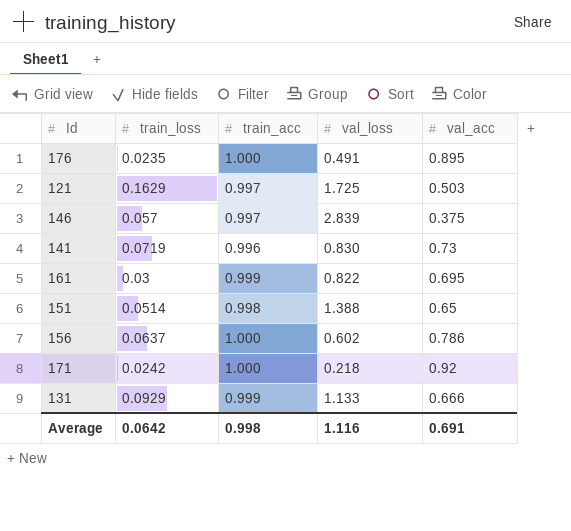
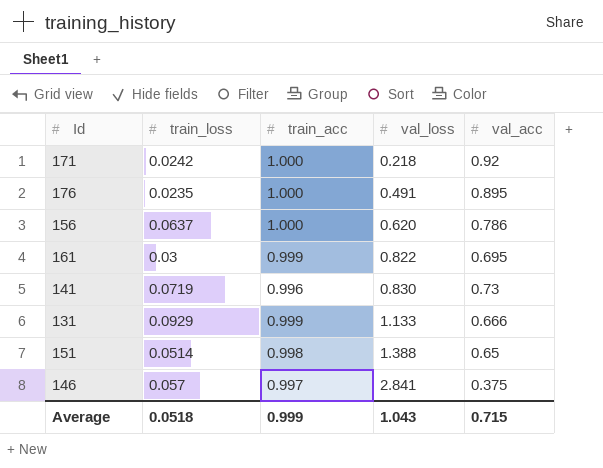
row order: none -> val_loss ascending
row 121: 0.1629 | 0.997 | 1.725 | 0.503 -> none
156 | val_loss: 0.602 -> 0.620
146 | val_loss: 2.839 -> 2.841
Average | train_loss: 0.0642 -> 0.0518
Average | train_acc: 0.998 -> 0.999
Average | val_loss: 1.116 -> 1.043
Average | val_acc: 0.691 -> 0.715

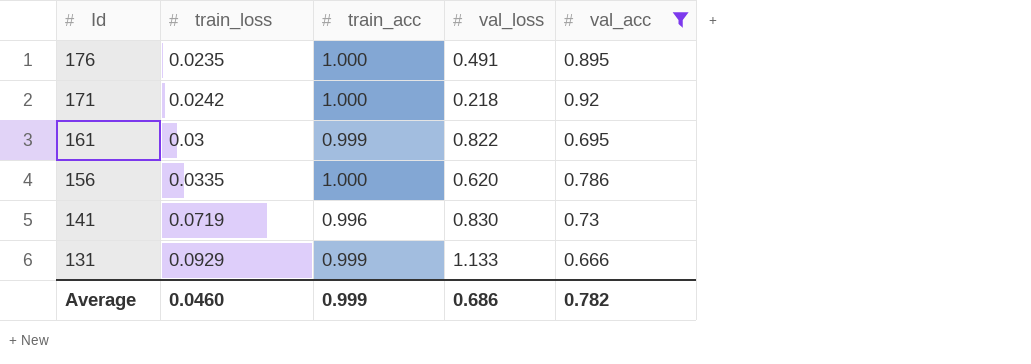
filter: none -> val_acc >= 0.666
row order: val_loss ascending -> Id descending
156 | train_loss: 0.0637 -> 0.0335
Average | train_loss: 0.0518 -> 0.0460
Average | val_loss: 1.043 -> 0.686
Average | val_acc: 0.715 -> 0.782

